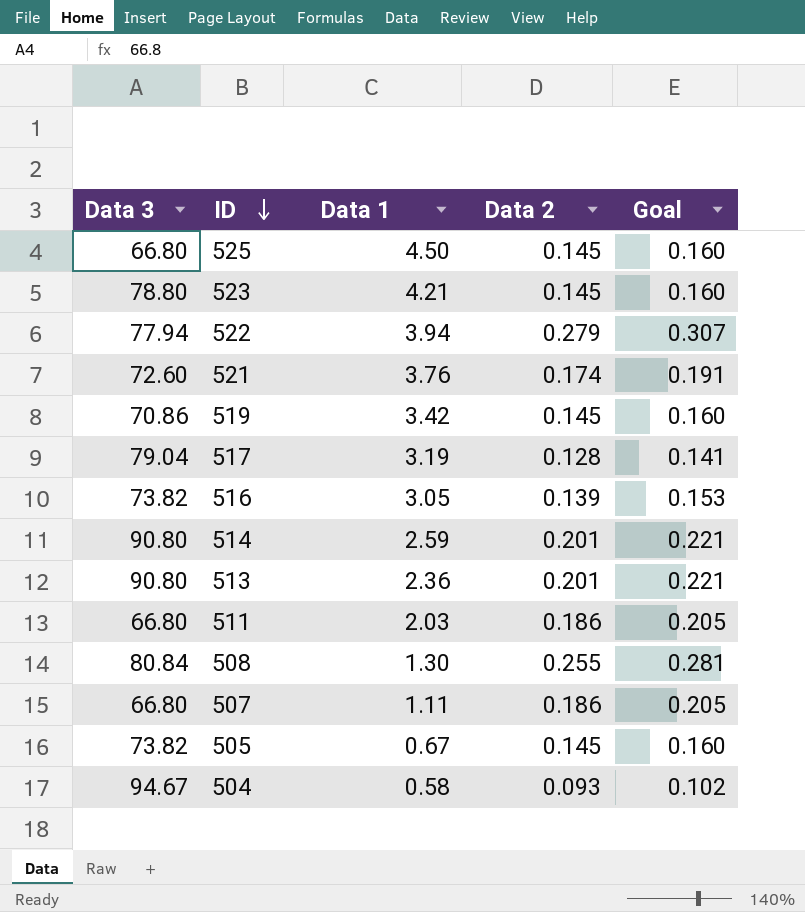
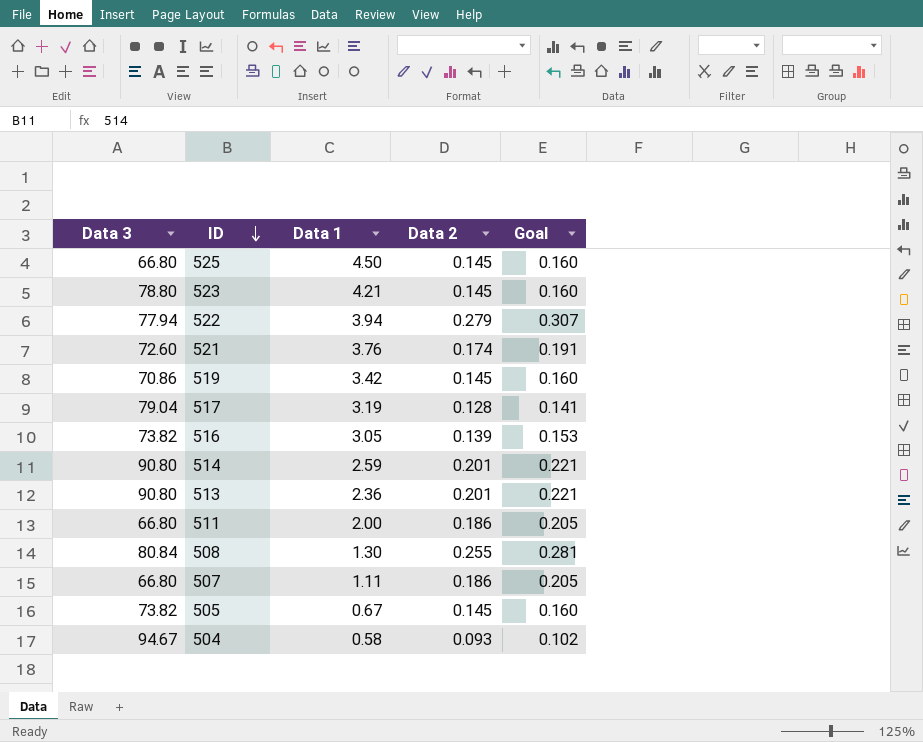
511 | Data 1: 2.03 -> 2.00

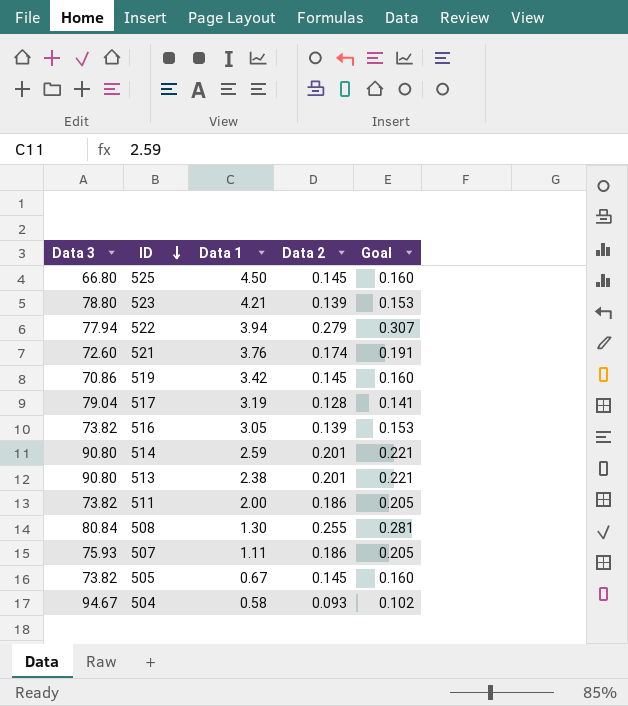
523 | Data 2: 0.145 -> 0.139
523 | Goal: 0.160 -> 0.153
513 | Data 1: 2.36 -> 2.38
511 | Data 3: 66.80 -> 73.82
507 | Data 3: 66.80 -> 75.93

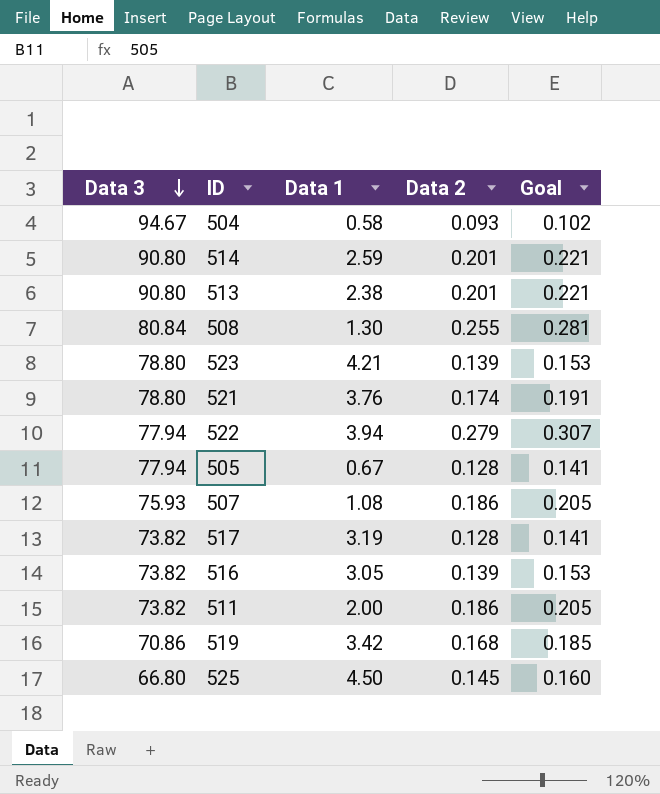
row order: ID descending -> Data 3 descending
521 | Data 3: 72.60 -> 78.80
505 | Data 3: 73.82 -> 77.94
505 | Data 2: 0.145 -> 0.128
505 | Goal: 0.160 -> 0.141
507 | Data 1: 1.11 -> 1.08
517 | Data 3: 79.04 -> 73.82
519 | Data 2: 0.145 -> 0.168
519 | Goal: 0.160 -> 0.185

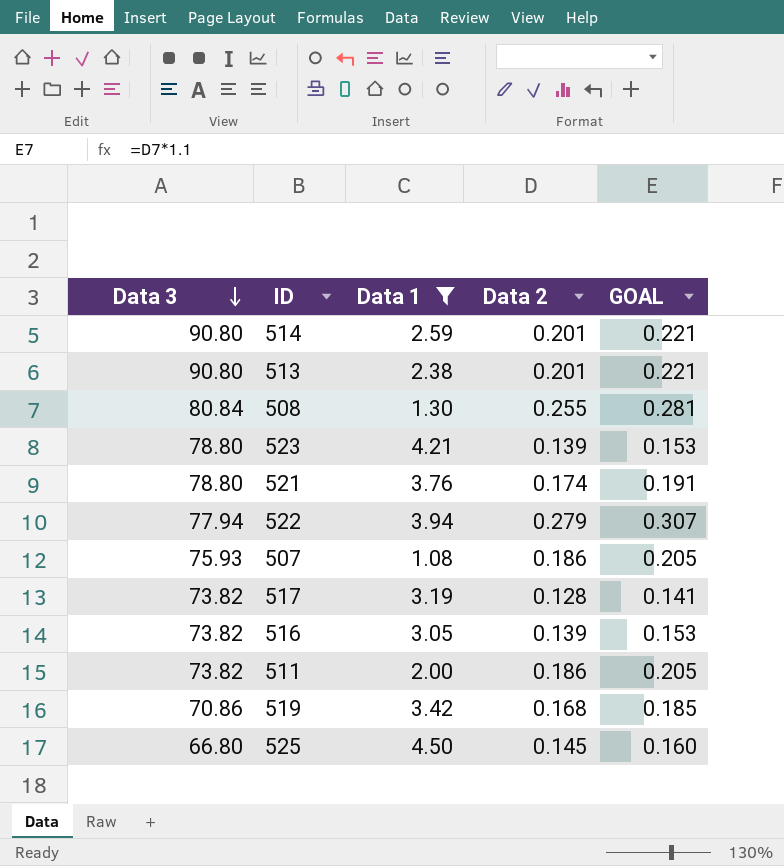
filter: none -> Data 1 >= 1.08
column name: Goal -> GOAL

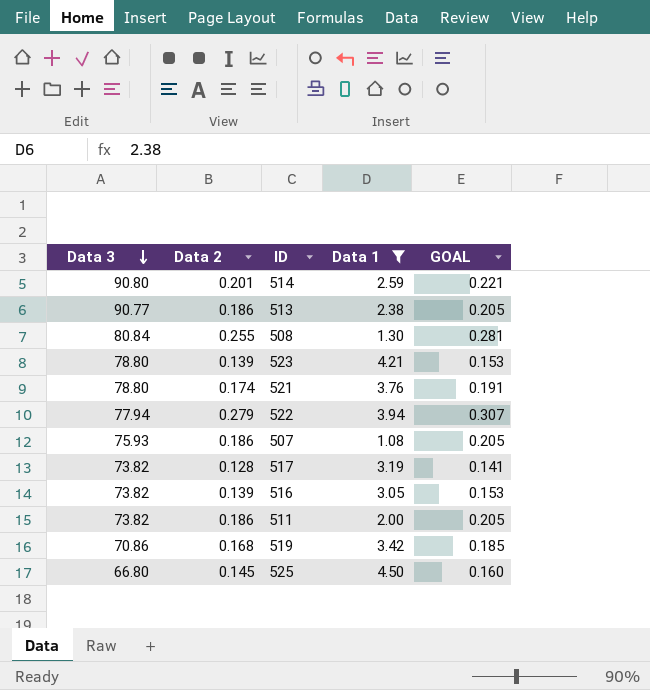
column Data 2 | position: 4 -> 2
513 | Data 3: 90.80 -> 90.77
513 | Data 2: 0.201 -> 0.186
513 | GOAL: 0.221 -> 0.205

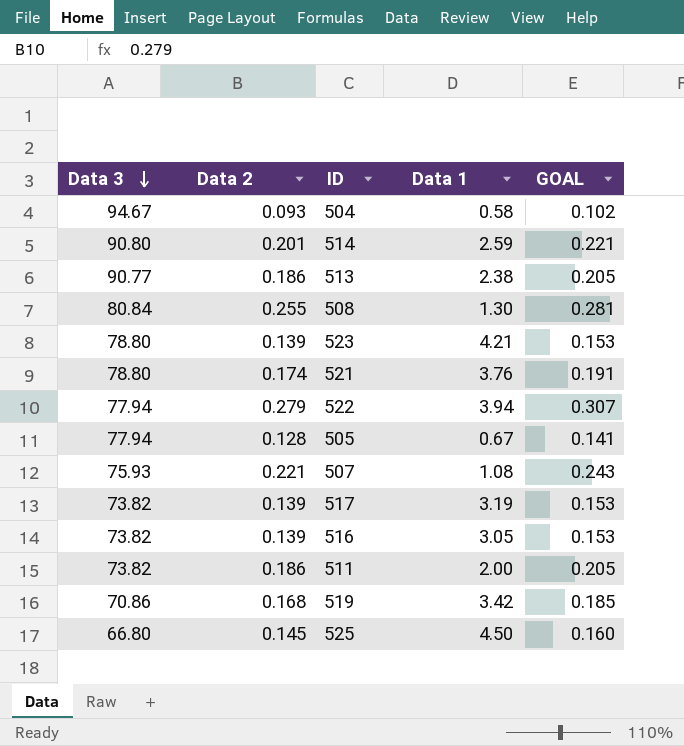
filter: Data 1 >= 1.08 -> none
507 | Data 2: 0.186 -> 0.221
507 | GOAL: 0.205 -> 0.243
517 | Data 2: 0.128 -> 0.139
517 | GOAL: 0.141 -> 0.153

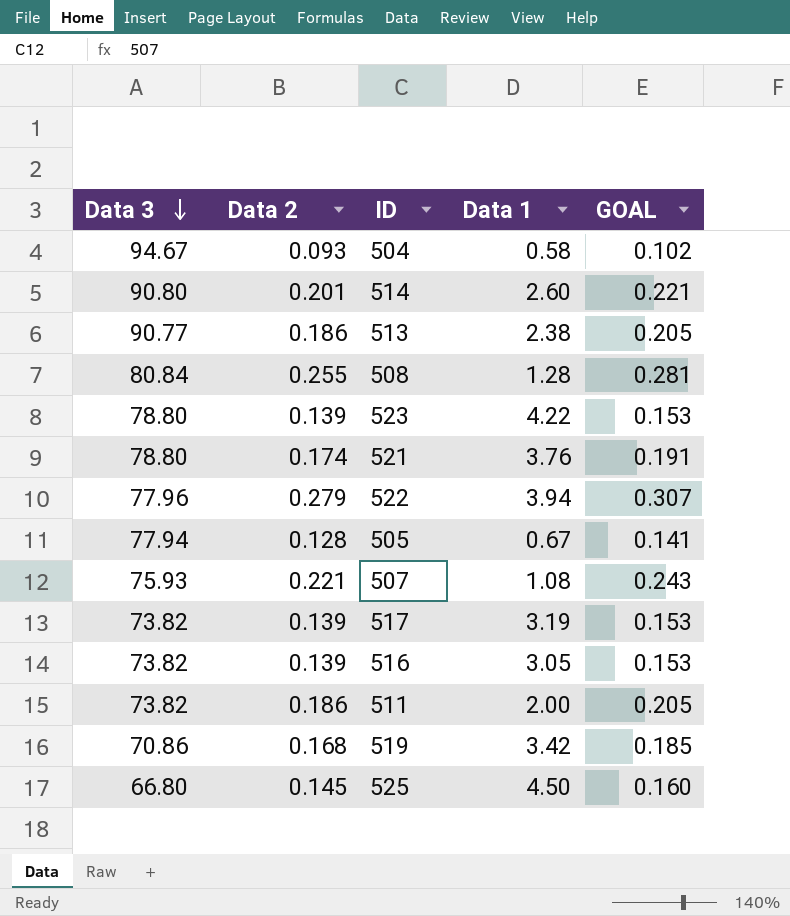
514 | Data 1: 2.59 -> 2.60
508 | Data 1: 1.30 -> 1.28
523 | Data 1: 4.21 -> 4.22
522 | Data 3: 77.94 -> 77.96

